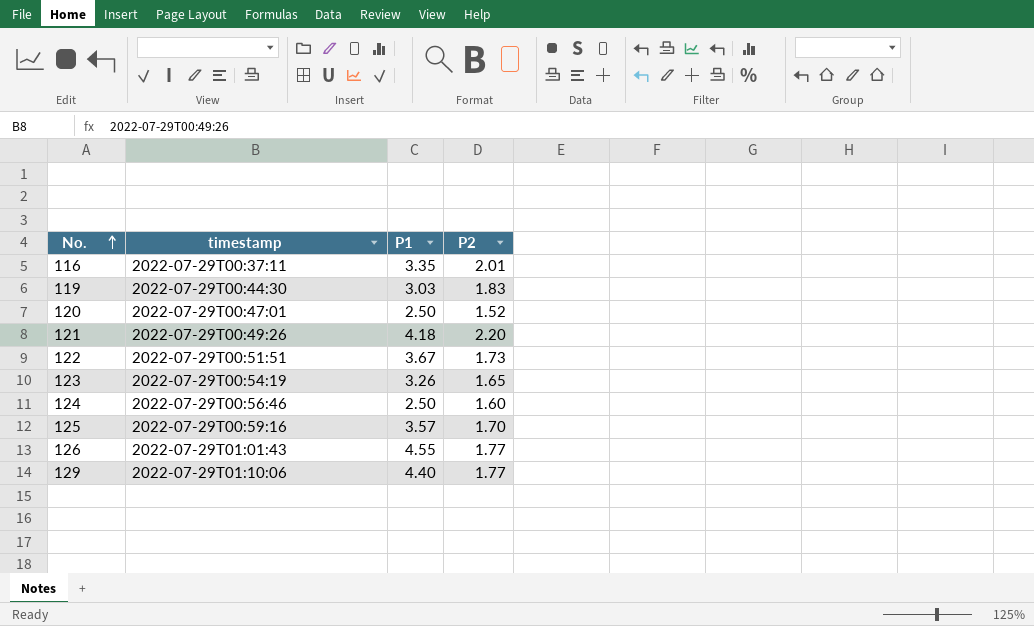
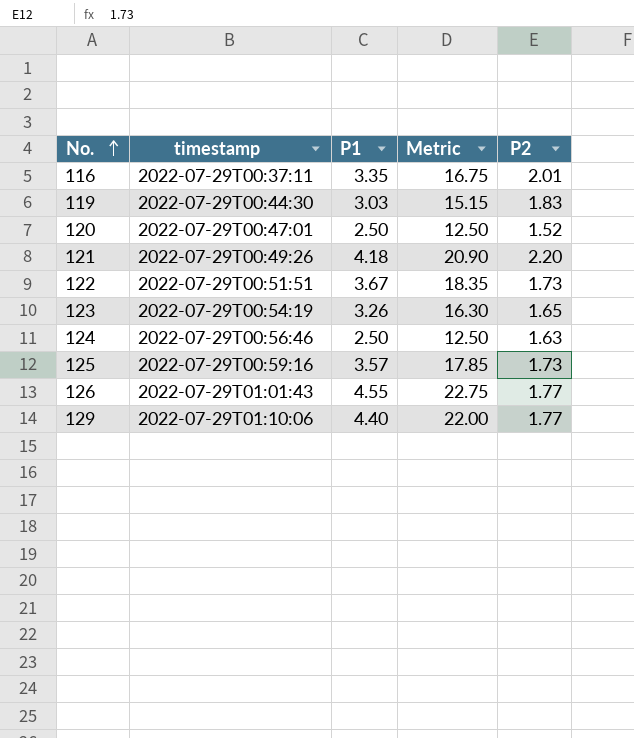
column Metric | formula: none -> [P1] * 5
124 | P2: 1.60 -> 1.63
125 | P2: 1.70 -> 1.73

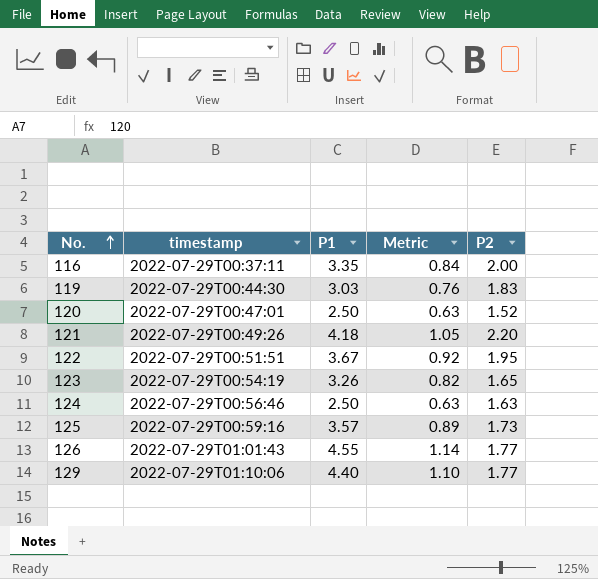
column Metric | formula: [P1] * 5 -> [P1] * 0.25
116 | P2: 2.01 -> 2.00
122 | P2: 1.73 -> 1.95

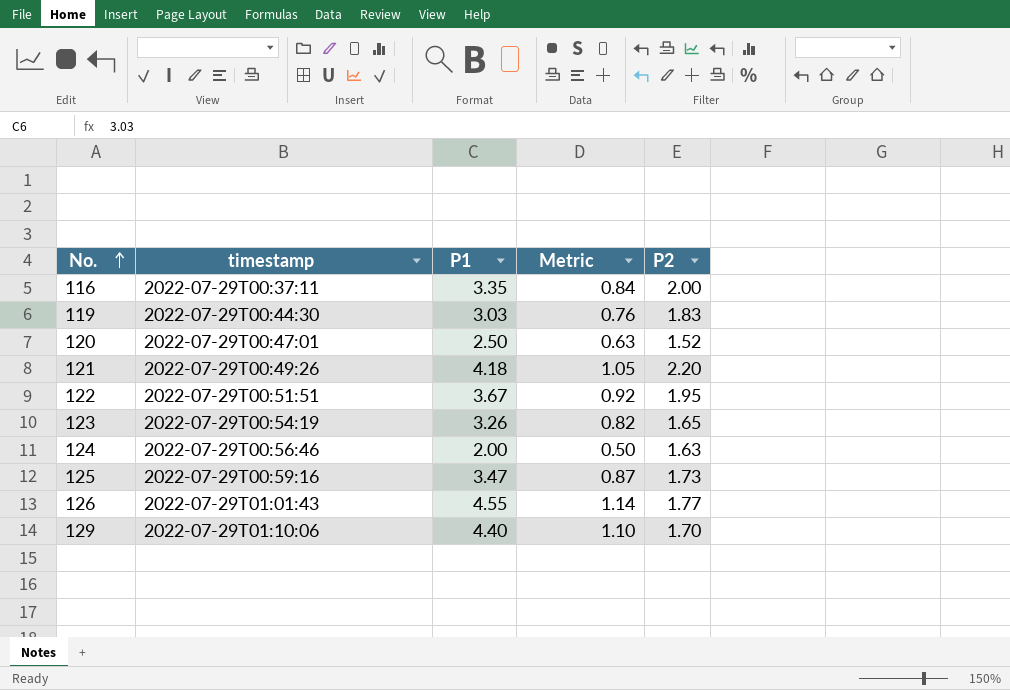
124 | P1: 2.50 -> 2.00
124 | Metric: 0.63 -> 0.50
125 | P1: 3.57 -> 3.47
125 | Metric: 0.89 -> 0.87
129 | P2: 1.77 -> 1.70

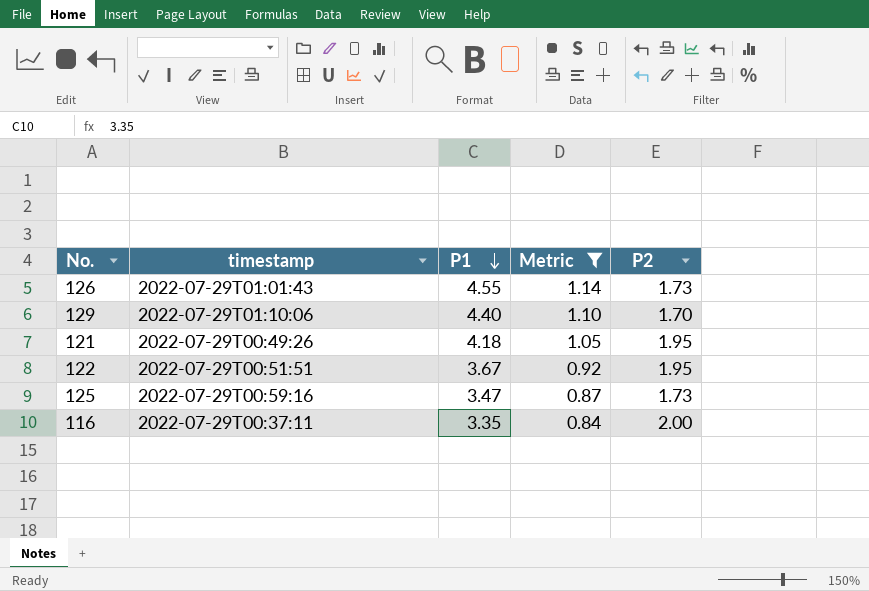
filter: none -> Metric >= 0.84
row order: No. ascending -> P1 descending
126 | P2: 1.77 -> 1.73
121 | P2: 2.20 -> 1.95

